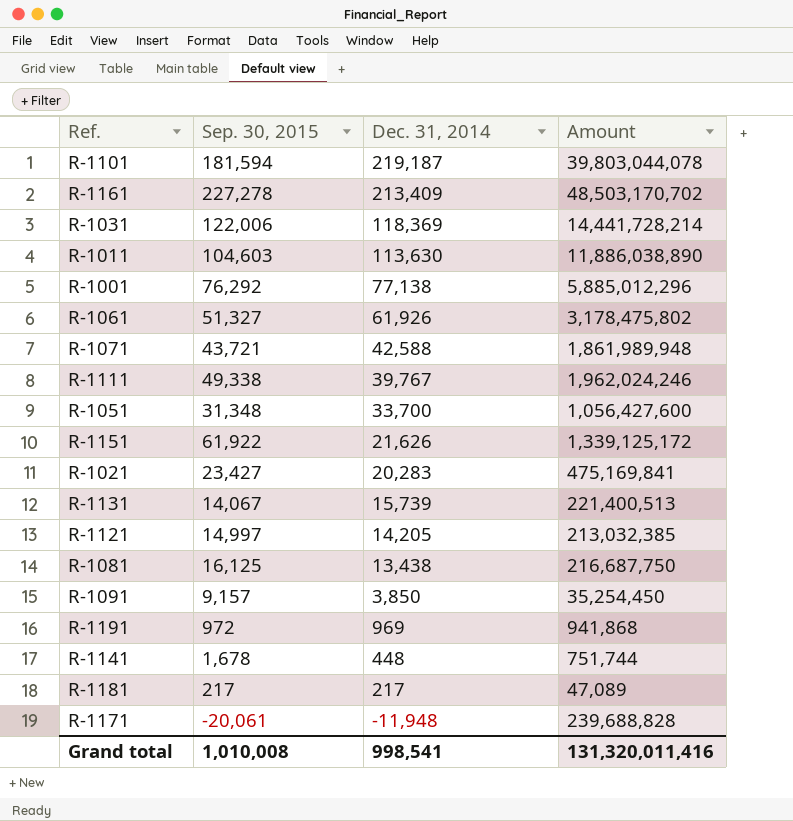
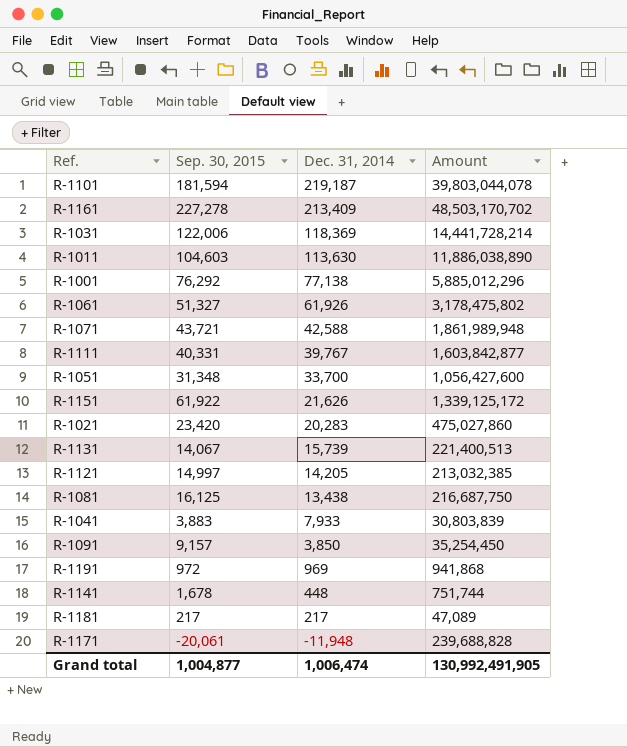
R-1111 | Sep. 30, 2015: 49,338 -> 40,331
R-1111 | Amount: 1,962,024,246 -> 1,603,842,877
R-1021 | Sep. 30, 2015: 23,427 -> 23,420
R-1021 | Amount: 475,169,841 -> 475,027,860
row R-1041: none -> 3,883 | 7,933 | 30,803,839
Grand total | Sep. 30, 2015: 1,010,008 -> 1,004,877
Grand total | Dec. 31, 2014: 998,541 -> 1,006,474
Grand total | Amount: 131,320,011,416 -> 130,992,491,905

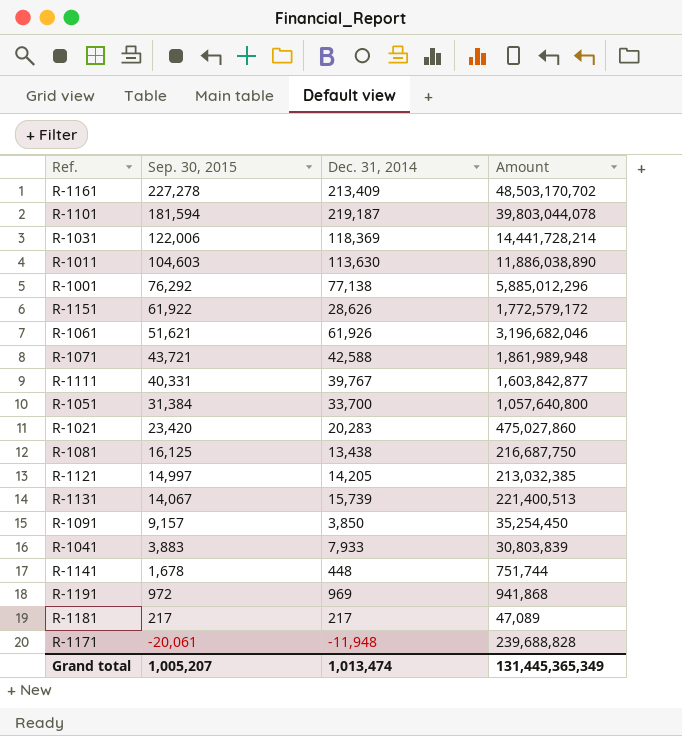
row order: Dec. 31, 2014 descending -> Sep. 30, 2015 descending
R-1151 | Dec. 31, 2014: 21,626 -> 28,626
R-1151 | Amount: 1,339,125,172 -> 1,772,579,172
R-1061 | Sep. 30, 2015: 51,327 -> 51,621
R-1061 | Amount: 3,178,475,802 -> 3,196,682,046
R-1051 | Sep. 30, 2015: 31,348 -> 31,384
R-1051 | Amount: 1,056,427,600 -> 1,057,640,800
Grand total | Sep. 30, 2015: 1,004,877 -> 1,005,207
Grand total | Dec. 31, 2014: 1,006,474 -> 1,013,474
Grand total | Amount: 130,992,491,905 -> 131,445,365,349

